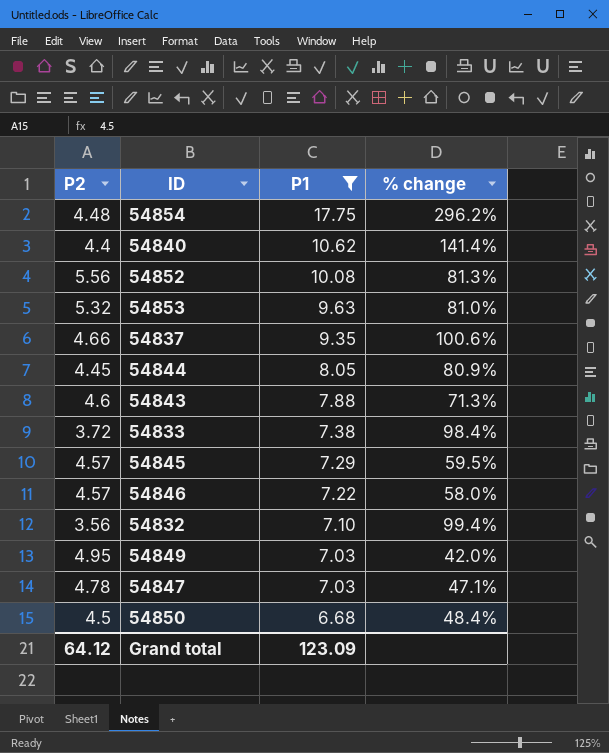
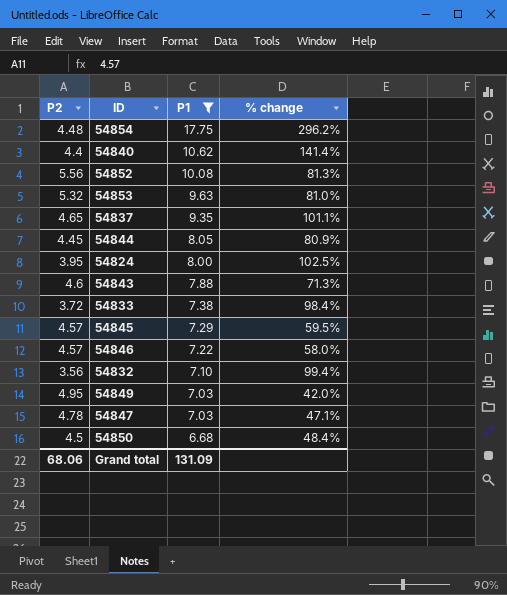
54837 | P2: 4.66 -> 4.65
54837 | % change: 100.6% -> 101.1%
row 54824: none -> 3.95 | 8.00 | 102.5%
Grand total | P2: 64.12 -> 68.06
Grand total | P1: 123.09 -> 131.09

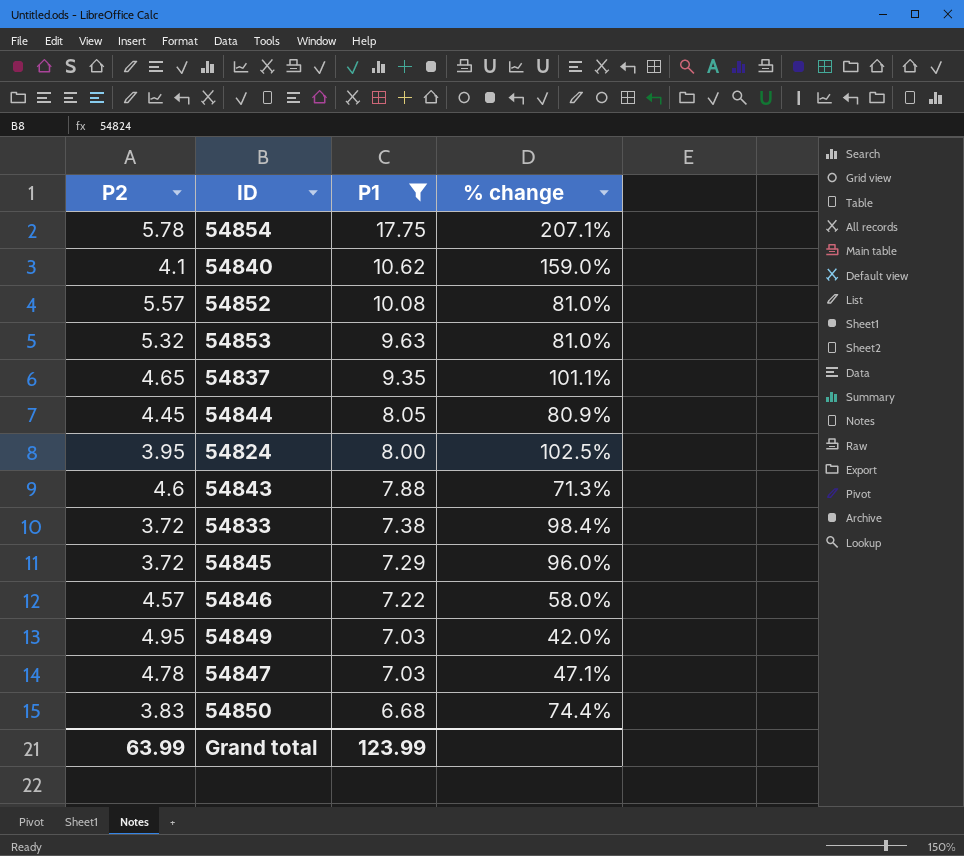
row 54832: 3.56 | 7.10 | 99.4% -> none
54854 | P2: 4.48 -> 5.78
54854 | % change: 296.2% -> 207.1%
54840 | P2: 4.4 -> 4.1
54840 | % change: 141.4% -> 159.0%
54852 | P2: 5.56 -> 5.57
54852 | % change: 81.3% -> 81.0%
54845 | P2: 4.57 -> 3.72
54845 | % change: 59.5% -> 96.0%
54850 | P2: 4.5 -> 3.83
54850 | % change: 48.4% -> 74.4%
Grand total | P2: 68.06 -> 63.99
Grand total | P1: 131.09 -> 123.99

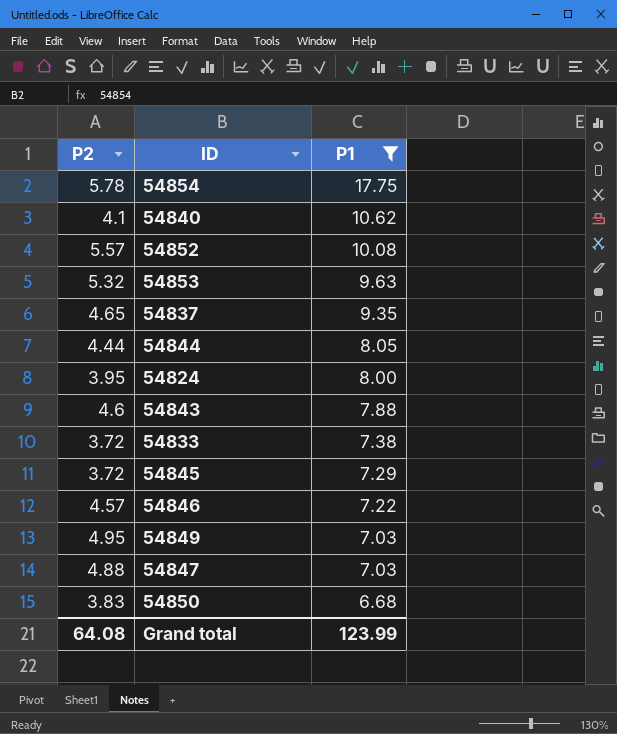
column % change | formula: ([P1] - [P2]) / [P2] -> none
54844 | P2: 4.45 -> 4.44
54847 | P2: 4.78 -> 4.88
Grand total | P2: 63.99 -> 64.08

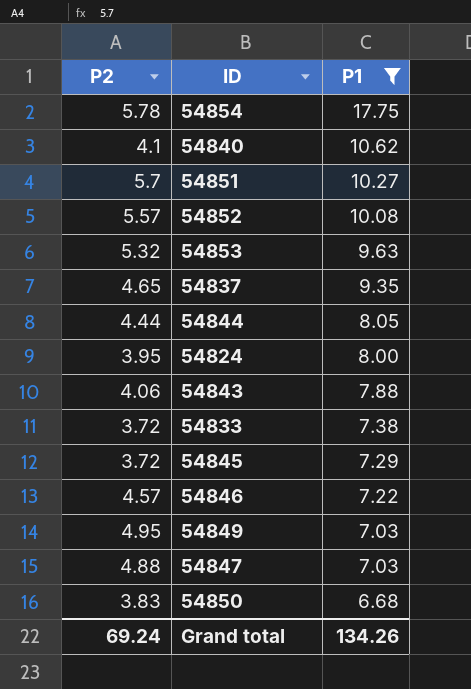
row 54851: none -> 5.7 | 10.27
54843 | P2: 4.6 -> 4.06
Grand total | P2: 64.08 -> 69.24
Grand total | P1: 123.99 -> 134.26

